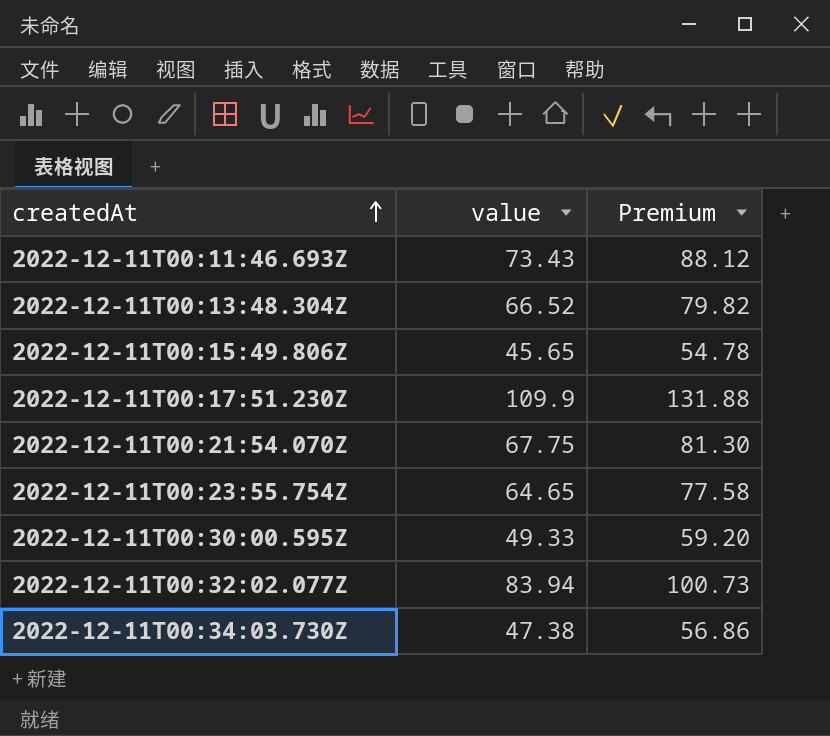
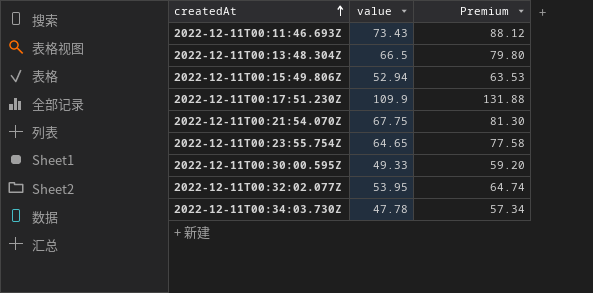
2022-12-11T00:13:48.304Z | value: 66.52 -> 66.5
2022-12-11T00:13:48.304Z | Premium: 79.82 -> 79.80
2022-12-11T00:15:49.806Z | value: 45.65 -> 52.94
2022-12-11T00:15:49.806Z | Premium: 54.78 -> 63.53
2022-12-11T00:32:02.077Z | value: 83.94 -> 53.95
2022-12-11T00:32:02.077Z | Premium: 100.73 -> 64.74
2022-12-11T00:34:03.730Z | value: 47.38 -> 47.78
2022-12-11T00:34:03.730Z | Premium: 56.86 -> 57.34

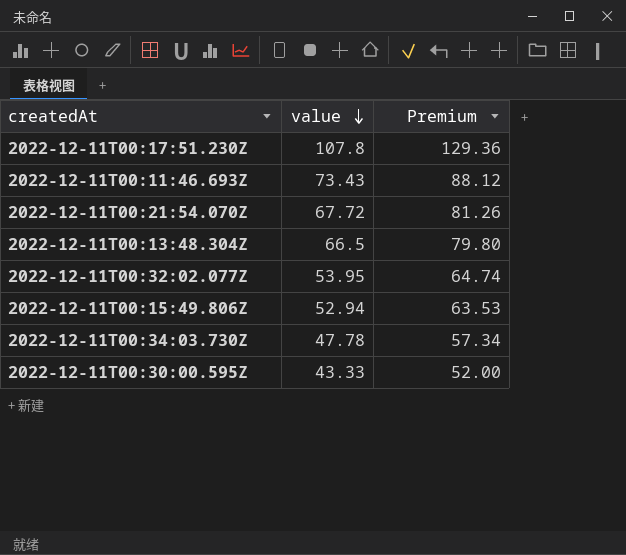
row order: createdAt ascending -> value descending
row 2022-12-11T00:23:55.754Z: 64.65 | 77.58 -> none
2022-12-11T00:17:51.230Z | value: 109.9 -> 107.8
2022-12-11T00:17:51.230Z | Premium: 131.88 -> 129.36
2022-12-11T00:21:54.070Z | value: 67.75 -> 67.72
2022-12-11T00:21:54.070Z | Premium: 81.30 -> 81.26
2022-12-11T00:30:00.595Z | value: 49.33 -> 43.33
2022-12-11T00:30:00.595Z | Premium: 59.20 -> 52.00

